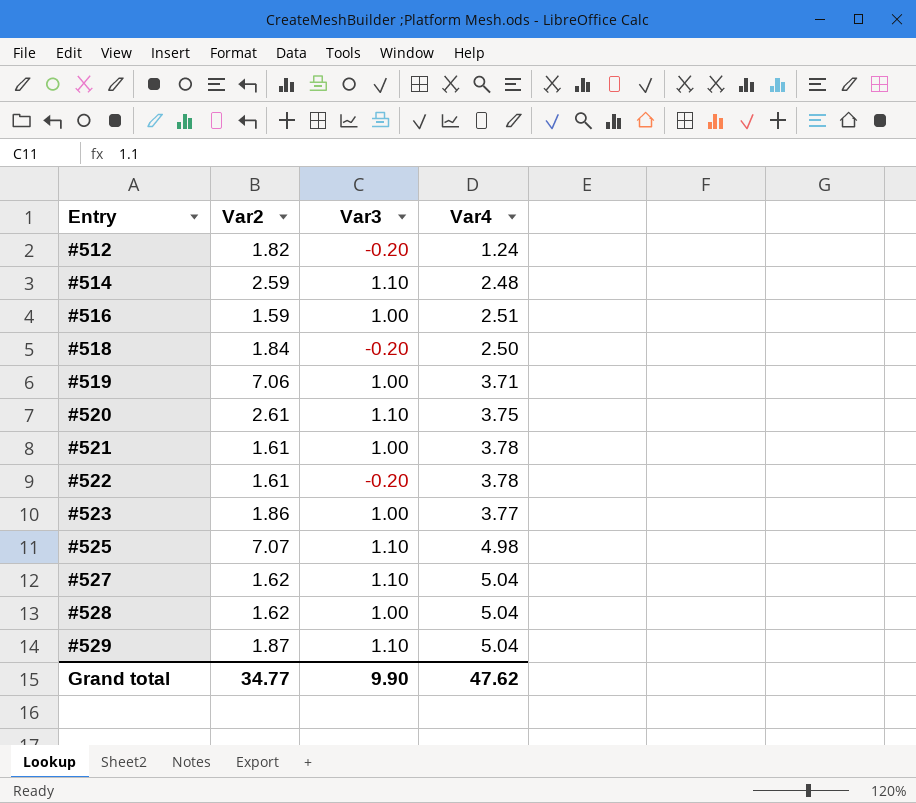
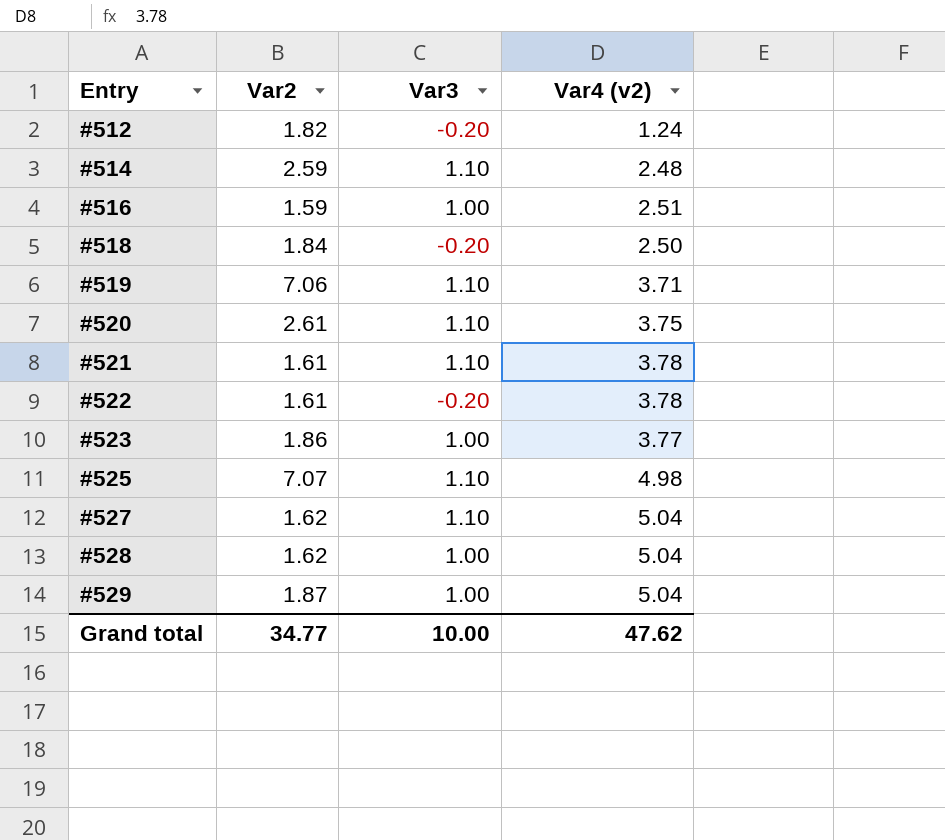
column name: Var4 -> Var4 (v2)
#519 | Var3: 1.00 -> 1.10
#521 | Var3: 1.00 -> 1.10
#529 | Var3: 1.10 -> 1.00
Grand total | Var3: 9.90 -> 10.00

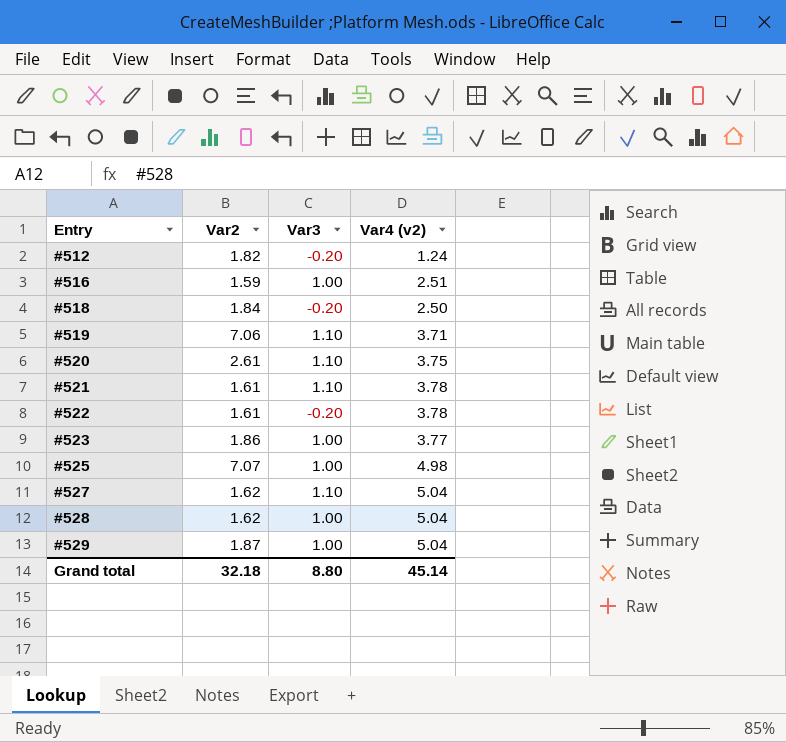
row #514: 2.59 | 1.10 | 2.48 -> none
#525 | Var3: 1.10 -> 1.00
Grand total | Var2: 34.77 -> 32.18
Grand total | Var3: 10.00 -> 8.80
Grand total | Var4 (v2): 47.62 -> 45.14

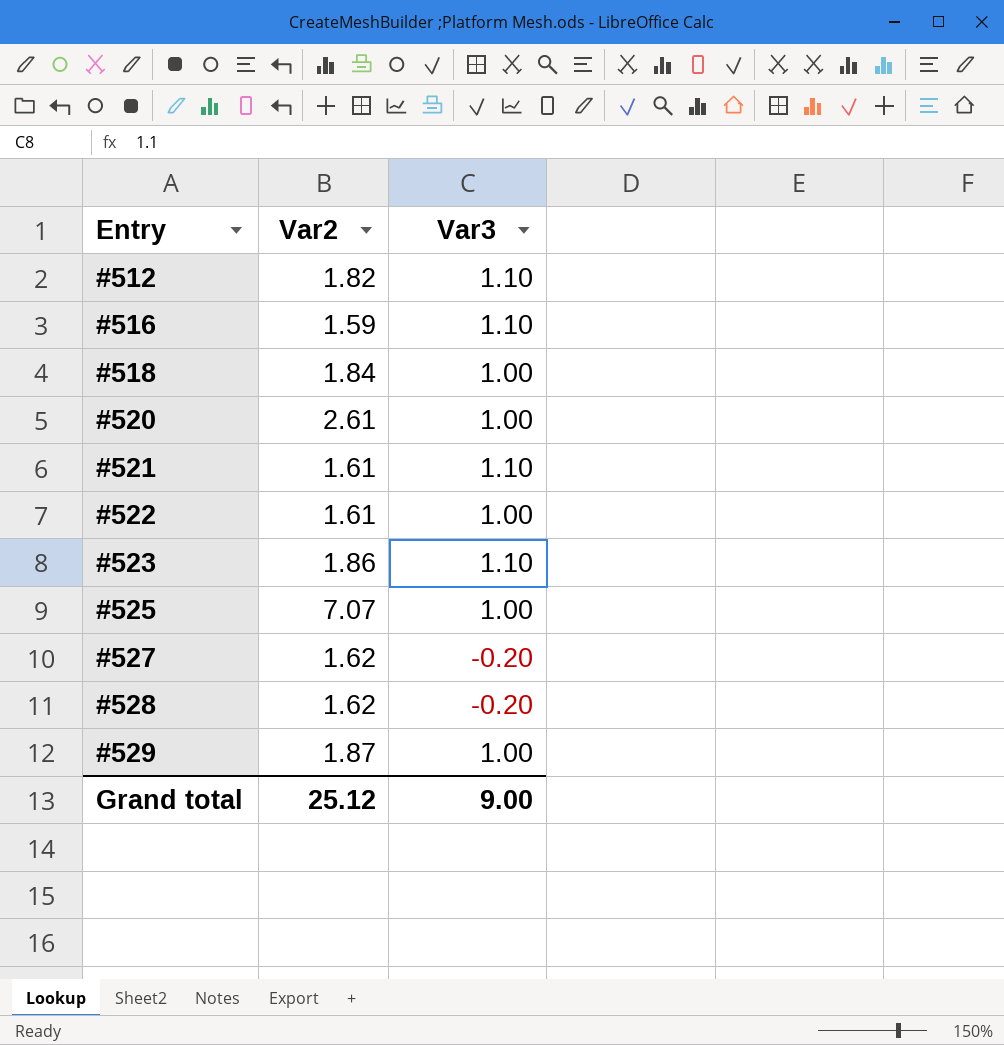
column Var4 (v2) | position: 4 -> none
row #519: 7.06 | 1.10 | 3.71 -> none
#512 | Var3: -0.20 -> 1.10
#516 | Var3: 1.00 -> 1.10
#518 | Var3: -0.20 -> 1.00
#520 | Var3: 1.10 -> 1.00
#522 | Var3: -0.20 -> 1.00
#523 | Var3: 1.00 -> 1.10
#527 | Var3: 1.10 -> -0.20
#528 | Var3: 1.00 -> -0.20
Grand total | Var2: 32.18 -> 25.12
Grand total | Var3: 8.80 -> 9.00

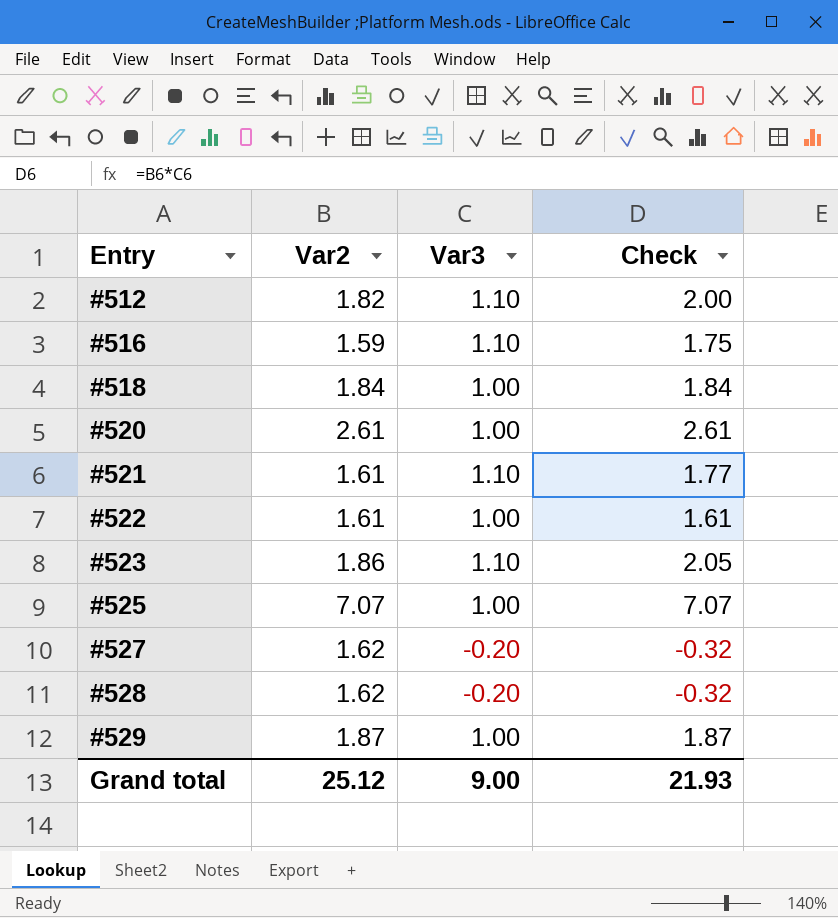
column Check | formula: none -> [Var2] * [Var3]

